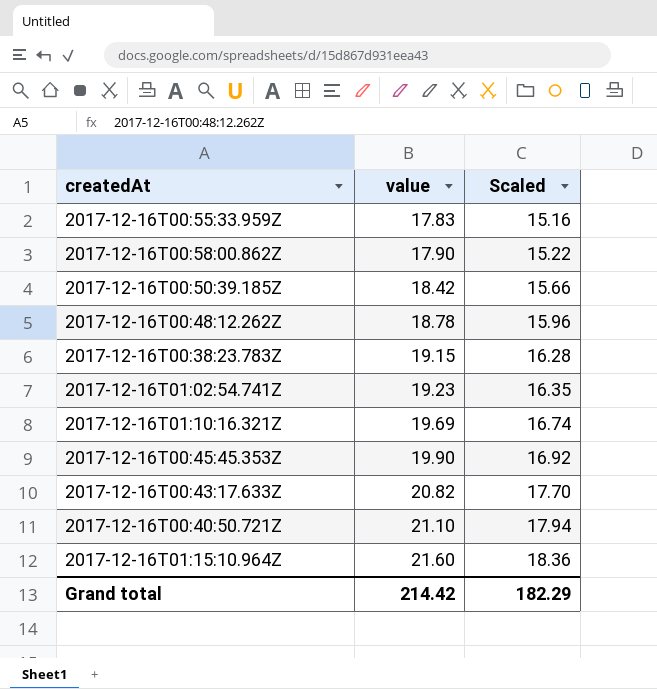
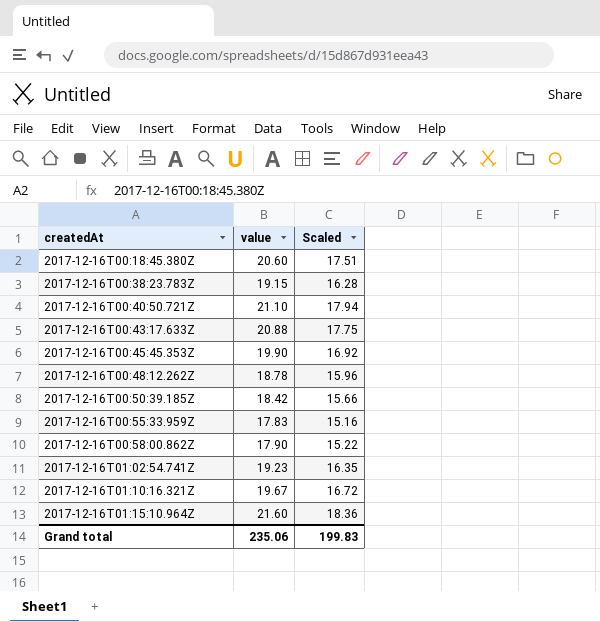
row order: value ascending -> createdAt ascending
row 2017-12-16T00:18:45.380Z: none -> 20.60 | 17.51
2017-12-16T00:43:17.633Z | value: 20.82 -> 20.88
2017-12-16T00:43:17.633Z | Scaled: 17.70 -> 17.75
2017-12-16T01:10:16.321Z | value: 19.69 -> 19.67
2017-12-16T01:10:16.321Z | Scaled: 16.74 -> 16.72
Grand total | value: 214.42 -> 235.06
Grand total | Scaled: 182.29 -> 199.83

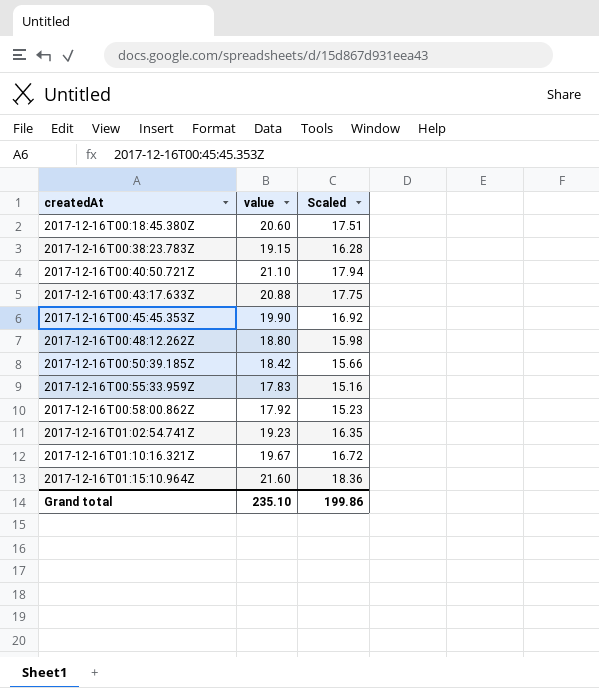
2017-12-16T00:48:12.262Z | value: 18.78 -> 18.80
2017-12-16T00:48:12.262Z | Scaled: 15.96 -> 15.98
2017-12-16T00:58:00.862Z | value: 17.90 -> 17.92
2017-12-16T00:58:00.862Z | Scaled: 15.22 -> 15.23
Grand total | value: 235.06 -> 235.10
Grand total | Scaled: 199.83 -> 199.86

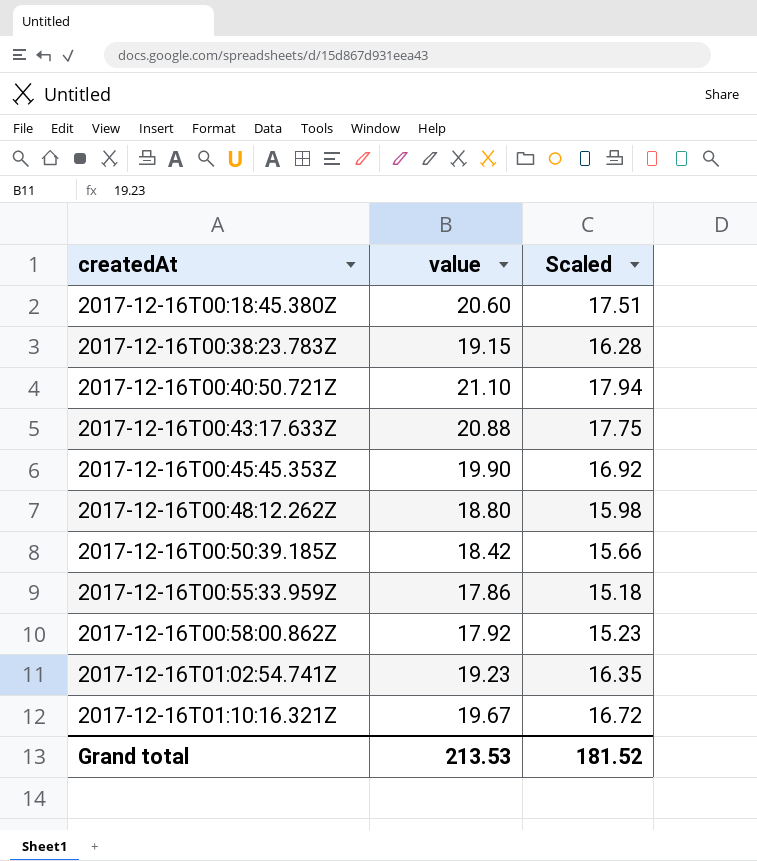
row 2017-12-16T01:15:10.964Z: 21.60 | 18.36 -> none
2017-12-16T00:55:33.959Z | value: 17.83 -> 17.86
2017-12-16T00:55:33.959Z | Scaled: 15.16 -> 15.18
Grand total | value: 235.10 -> 213.53
Grand total | Scaled: 199.86 -> 181.52

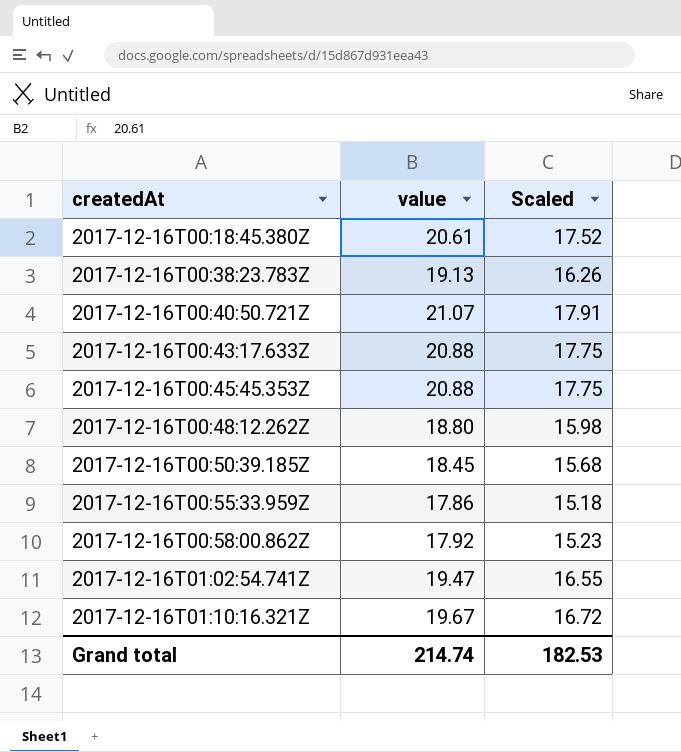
2017-12-16T00:18:45.380Z | value: 20.60 -> 20.61
2017-12-16T00:18:45.380Z | Scaled: 17.51 -> 17.52
2017-12-16T00:38:23.783Z | value: 19.15 -> 19.13
2017-12-16T00:38:23.783Z | Scaled: 16.28 -> 16.26
2017-12-16T00:40:50.721Z | value: 21.10 -> 21.07
2017-12-16T00:40:50.721Z | Scaled: 17.94 -> 17.91
2017-12-16T00:45:45.353Z | value: 19.90 -> 20.88
2017-12-16T00:45:45.353Z | Scaled: 16.92 -> 17.75
2017-12-16T00:50:39.185Z | value: 18.42 -> 18.45
2017-12-16T00:50:39.185Z | Scaled: 15.66 -> 15.68
2017-12-16T01:02:54.741Z | value: 19.23 -> 19.47
2017-12-16T01:02:54.741Z | Scaled: 16.35 -> 16.55
Grand total | value: 213.53 -> 214.74
Grand total | Scaled: 181.52 -> 182.53

